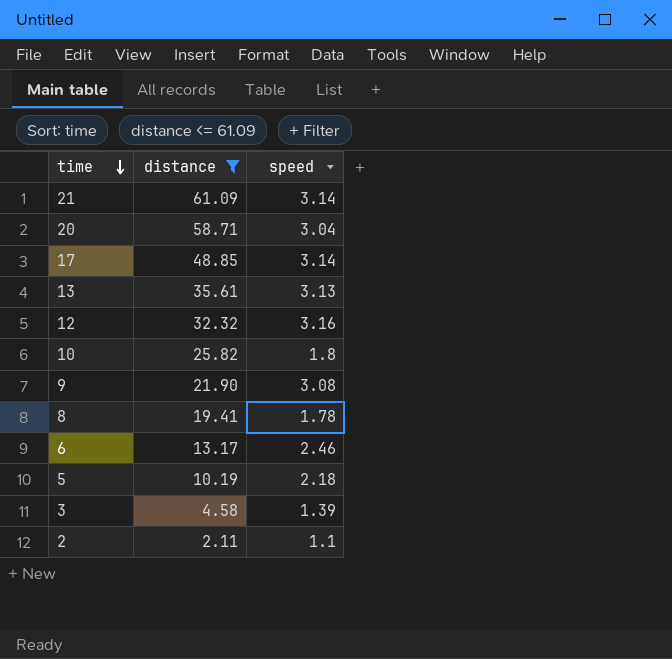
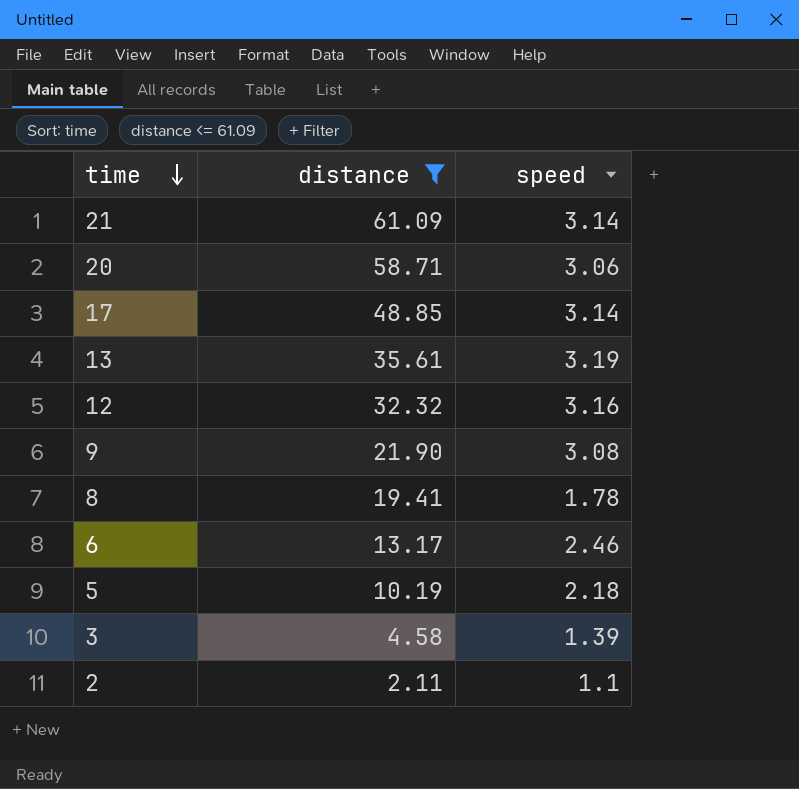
row 10: 25.82 | 1.8 -> none
20 | speed: 3.04 -> 3.06
13 | speed: 3.13 -> 3.19

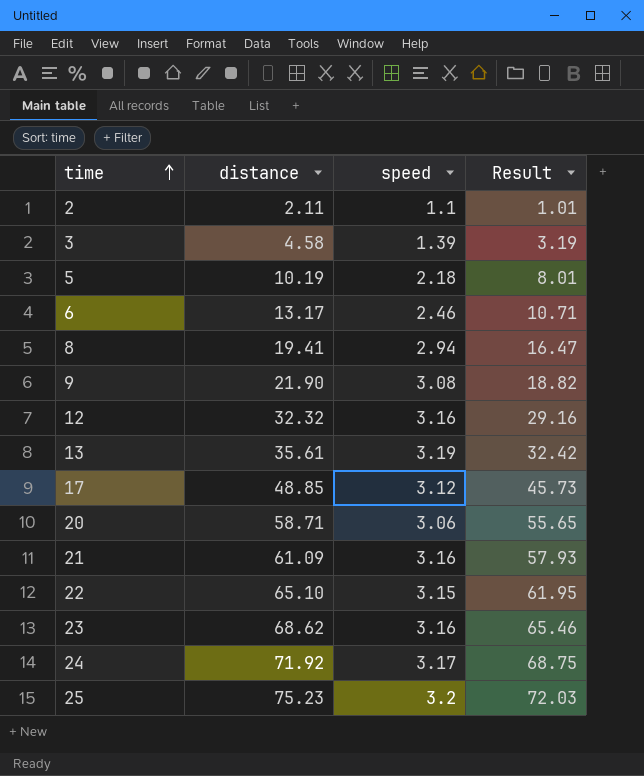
filter: distance <= 61.09 -> none
row order: time descending -> time ascending
column Result | formula: none -> [distance] - [speed]
8 | speed: 1.78 -> 2.94
17 | speed: 3.14 -> 3.12
21 | speed: 3.14 -> 3.16

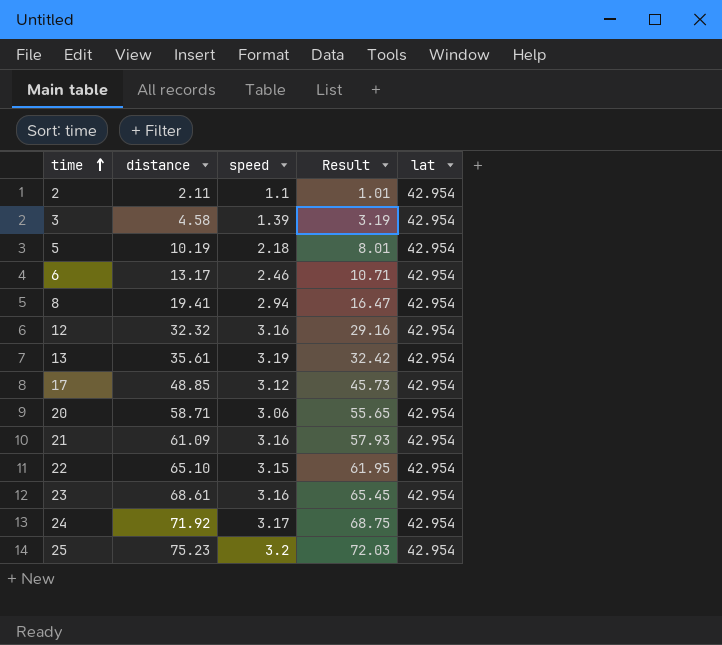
column lat | position: none -> 5
row 9: 21.90 | 3.08 | 18.82 -> none
23 | distance: 68.62 -> 68.61
23 | Result: 65.46 -> 65.45

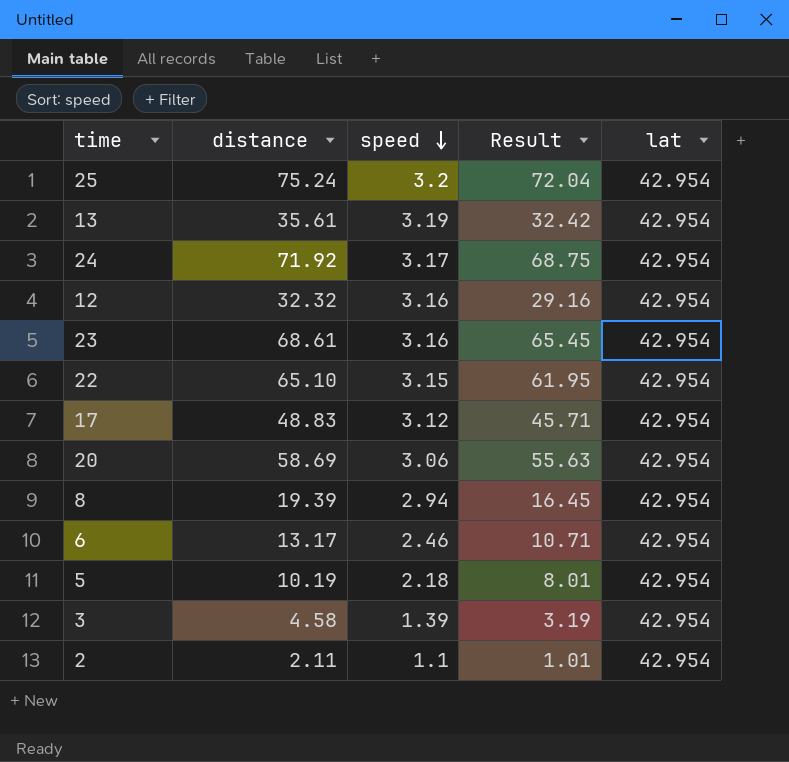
row order: time ascending -> speed descending
row 21: 61.09 | 3.16 | 57.93 | 42.954 -> none
25 | distance: 75.23 -> 75.24
25 | Result: 72.03 -> 72.04
17 | distance: 48.85 -> 48.83
17 | Result: 45.73 -> 45.71
20 | distance: 58.71 -> 58.69
20 | Result: 55.65 -> 55.63
8 | distance: 19.41 -> 19.39
8 | Result: 16.47 -> 16.45

